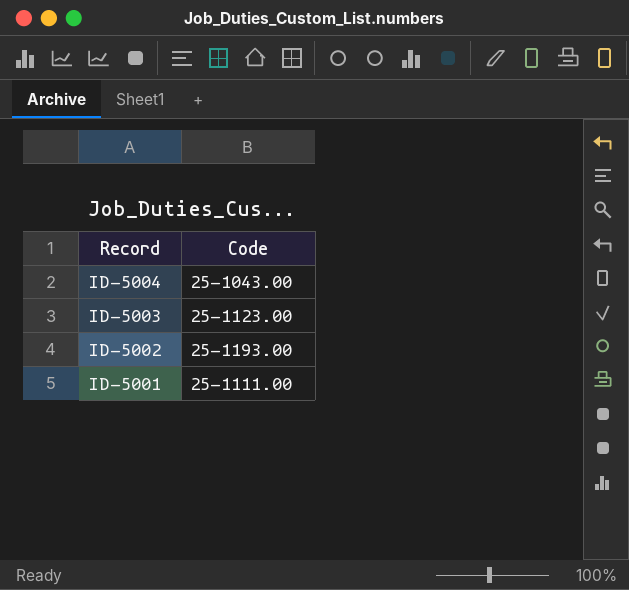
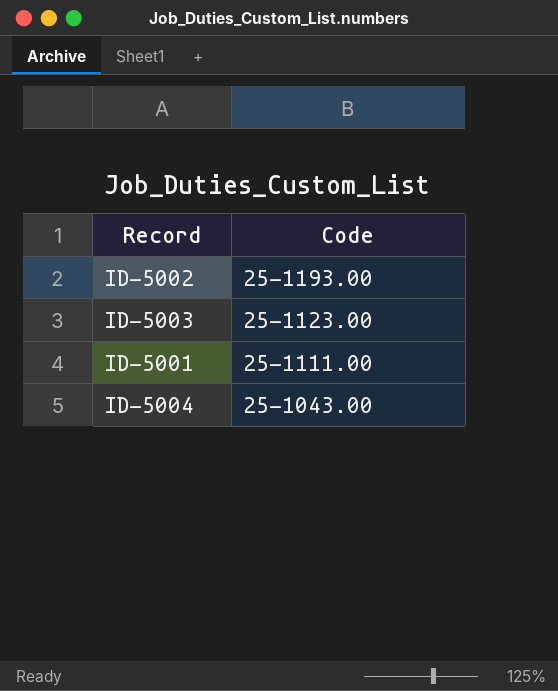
row order: Record descending -> Code descending

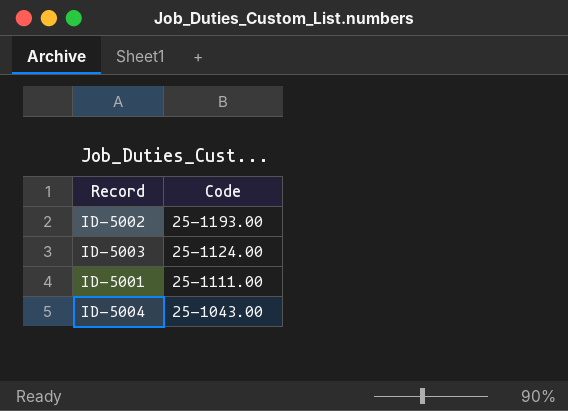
ID-5003 | Code: 25-1123.00 -> 25-1124.00

